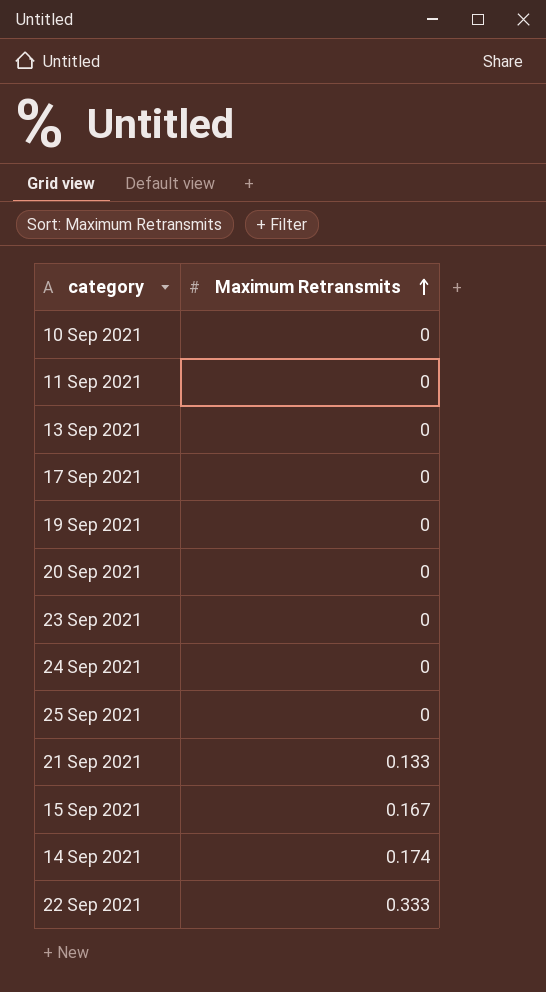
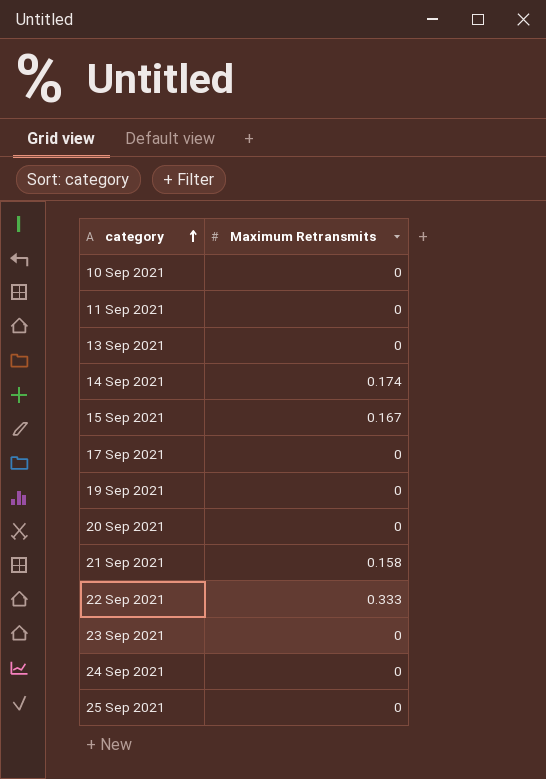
row order: Maximum Retransmits ascending -> category ascending
21 Sep 2021 | Maximum Retransmits: 0.133 -> 0.158

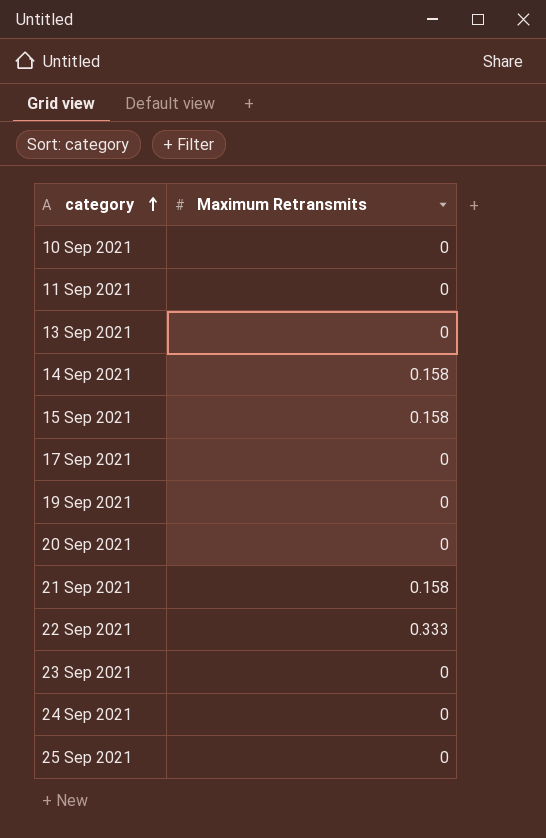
14 Sep 2021 | Maximum Retransmits: 0.174 -> 0.158
15 Sep 2021 | Maximum Retransmits: 0.167 -> 0.158

